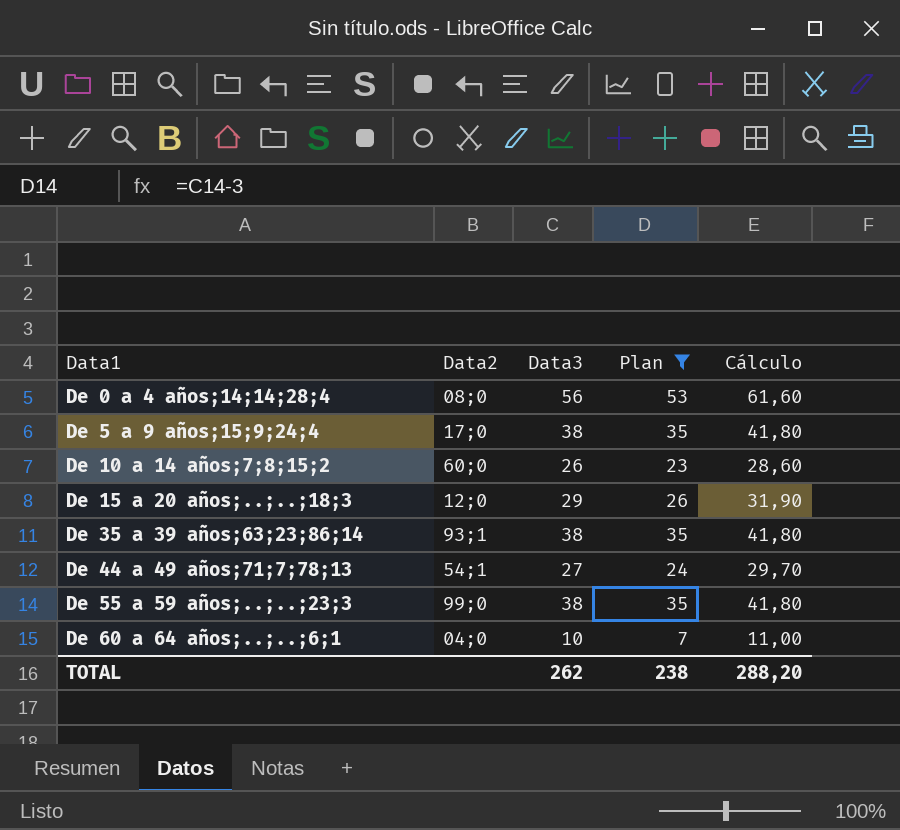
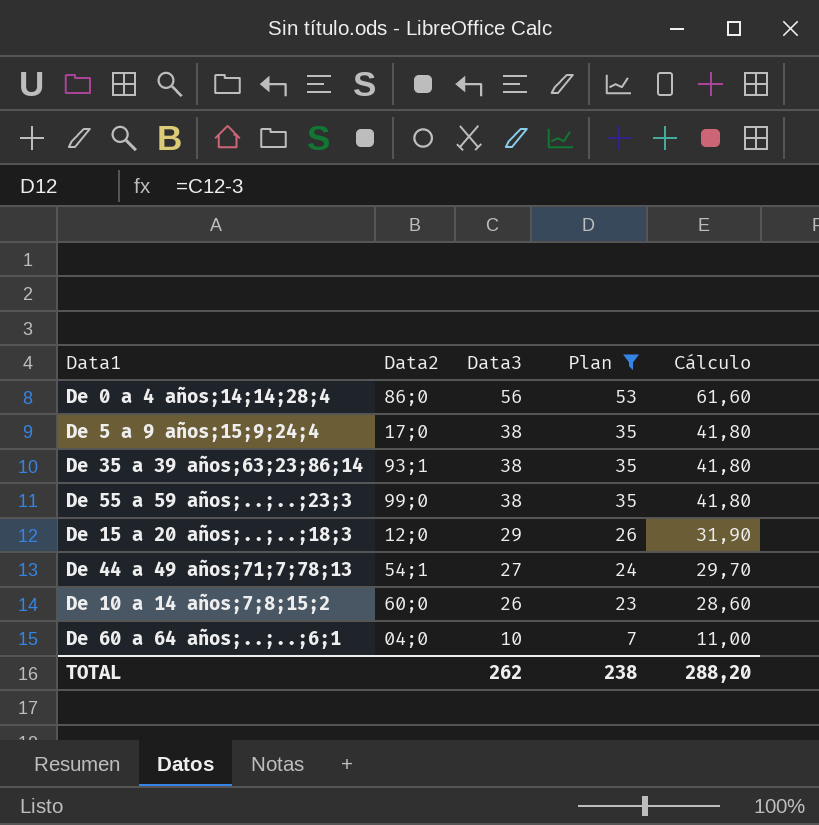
row order: Data1 ascending -> Data3 descending
De 0 a 4 años;14;14;28;4 | Data2: 08;0 -> 86;0

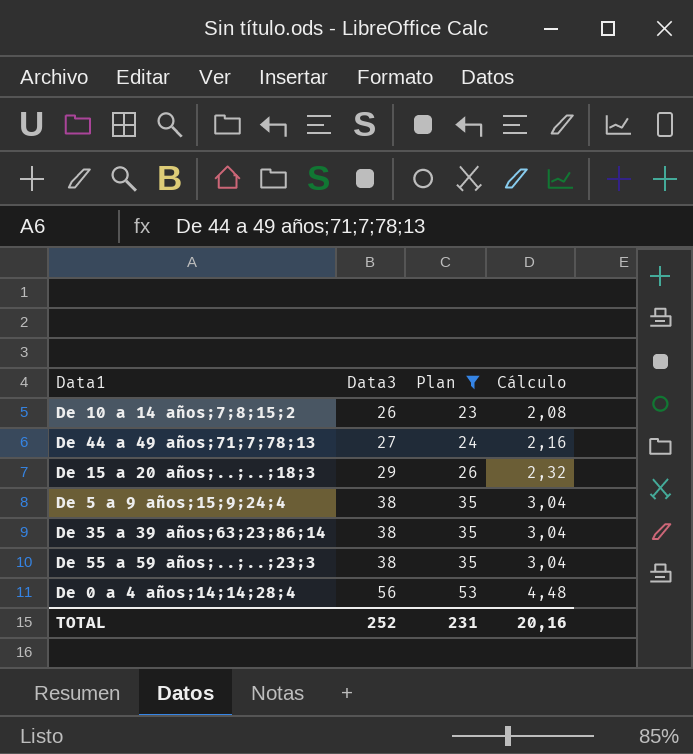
row order: Data3 descending -> Data3 ascending
column Data2 | position: 2 -> none
column Cálculo | formula: [Data3] * 1,1 -> [Data3] * 0,08
row De 60 a 64 años;..;..;6;1: 04;0 | 10 | 7 | 11,00 -> none
TOTAL | Data3: 262 -> 252
TOTAL | Plan: 238 -> 231
TOTAL | Cálculo: 288,20 -> 20,16

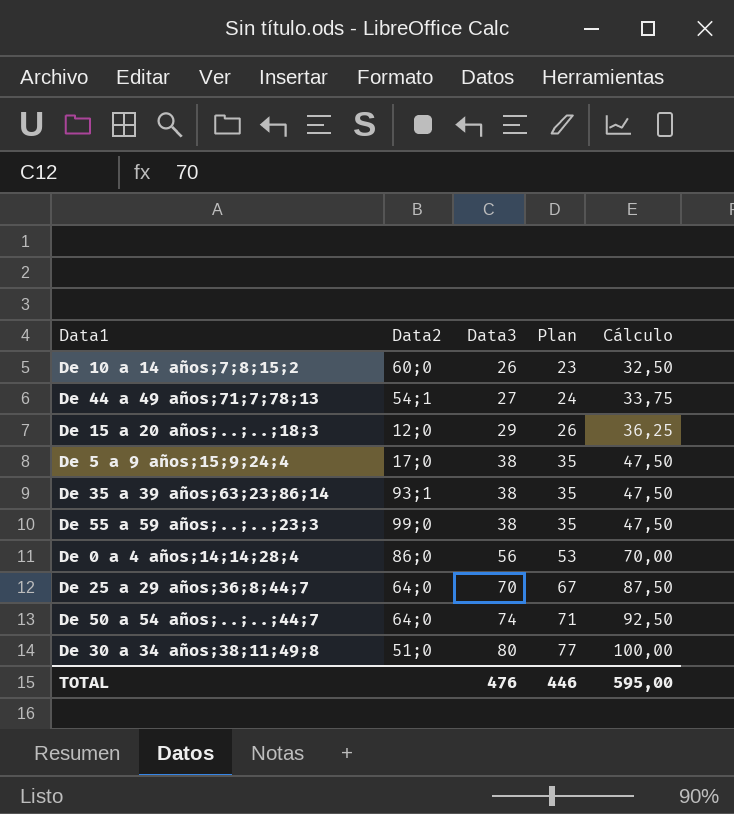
filter: Plan <= 53 -> none
column Data2 | position: none -> 2
column Cálculo | formula: [Data3] * 0,08 -> [Data3] * 1,25
TOTAL | Data3: 252 -> 476
TOTAL | Plan: 231 -> 446
TOTAL | Cálculo: 20,16 -> 595,00

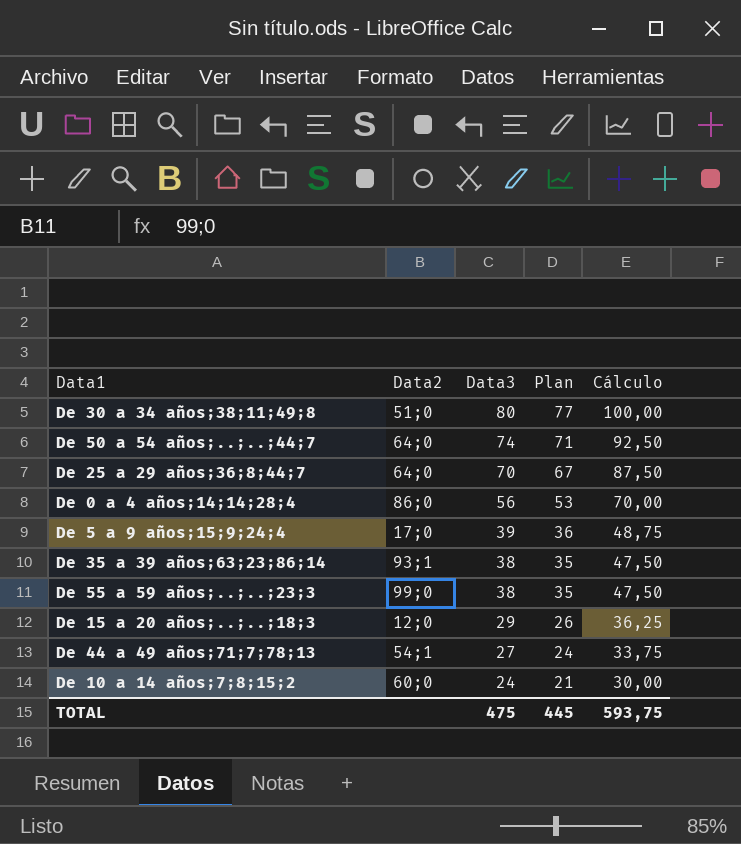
row order: Data3 ascending -> Data3 descending
De 5 a 9 años;15;9;24;4 | Data3: 38 -> 39
De 5 a 9 años;15;9;24;4 | Plan: 35 -> 36
De 5 a 9 años;15;9;24;4 | Cálculo: 47,50 -> 48,75
De 10 a 14 años;7;8;15;2 | Data3: 26 -> 24
De 10 a 14 años;7;8;15;2 | Plan: 23 -> 21
De 10 a 14 años;7;8;15;2 | Cálculo: 32,50 -> 30,00
TOTAL | Data3: 476 -> 475
TOTAL | Plan: 446 -> 445
TOTAL | Cálculo: 595,00 -> 593,75

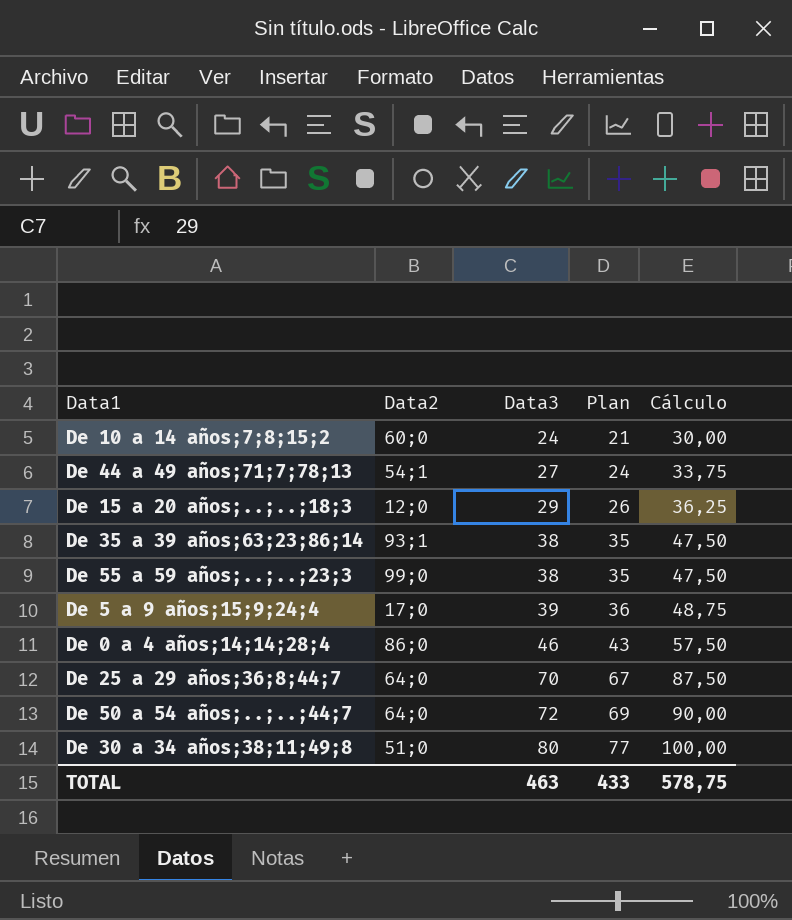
row order: Data3 descending -> Data3 ascending
De 0 a 4 años;14;14;28;4 | Data3: 56 -> 46
De 0 a 4 años;14;14;28;4 | Plan: 53 -> 43
De 0 a 4 años;14;14;28;4 | Cálculo: 70,00 -> 57,50
De 50 a 54 años;..;..;44;7 | Data3: 74 -> 72
De 50 a 54 años;..;..;44;7 | Plan: 71 -> 69
De 50 a 54 años;..;..;44;7 | Cálculo: 92,50 -> 90,00
TOTAL | Data3: 475 -> 463
TOTAL | Plan: 445 -> 433
TOTAL | Cálculo: 593,75 -> 578,75

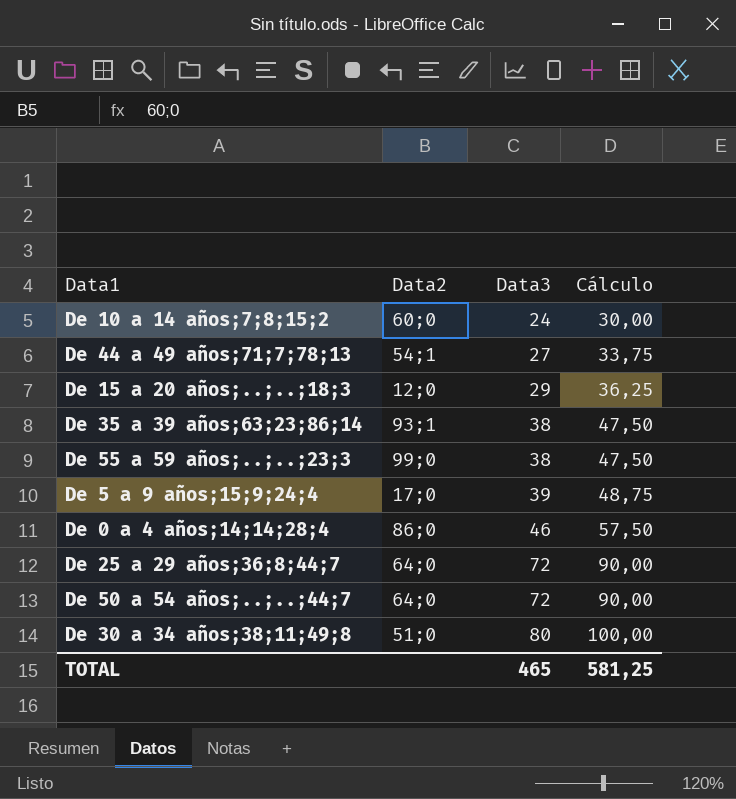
column Plan | formula: [Data3] - 3 -> none
De 25 a 29 años;36;8;44;7 | Data3: 70 -> 72
De 25 a 29 años;36;8;44;7 | Cálculo: 87,50 -> 90,00
TOTAL | Data3: 463 -> 465
TOTAL | Cálculo: 578,75 -> 581,25

